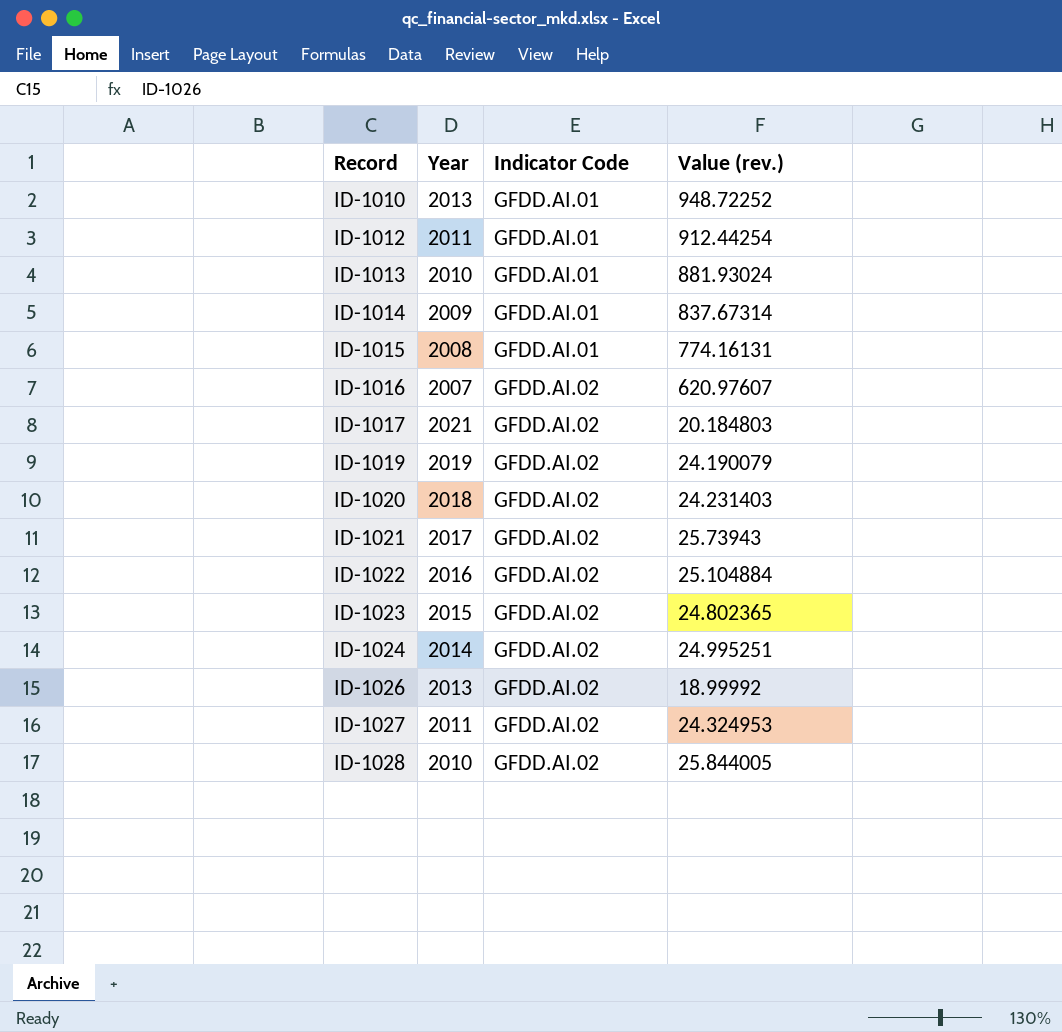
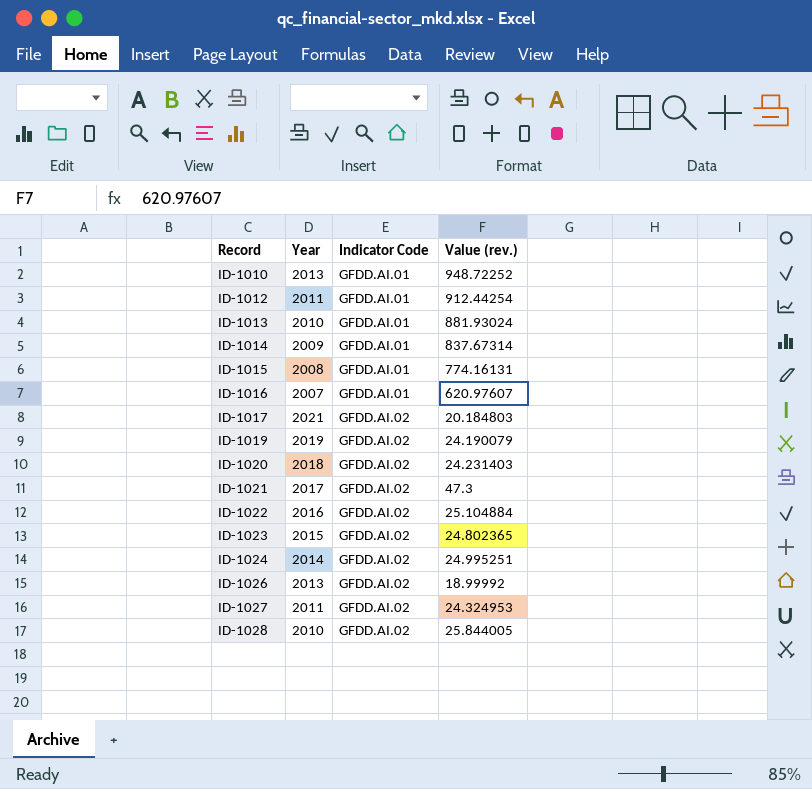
ID-1016 | Indicator Code: GFDD.AI.02 -> GFDD.AI.01
ID-1021 | Value (rev.): 25.73943 -> 47.3

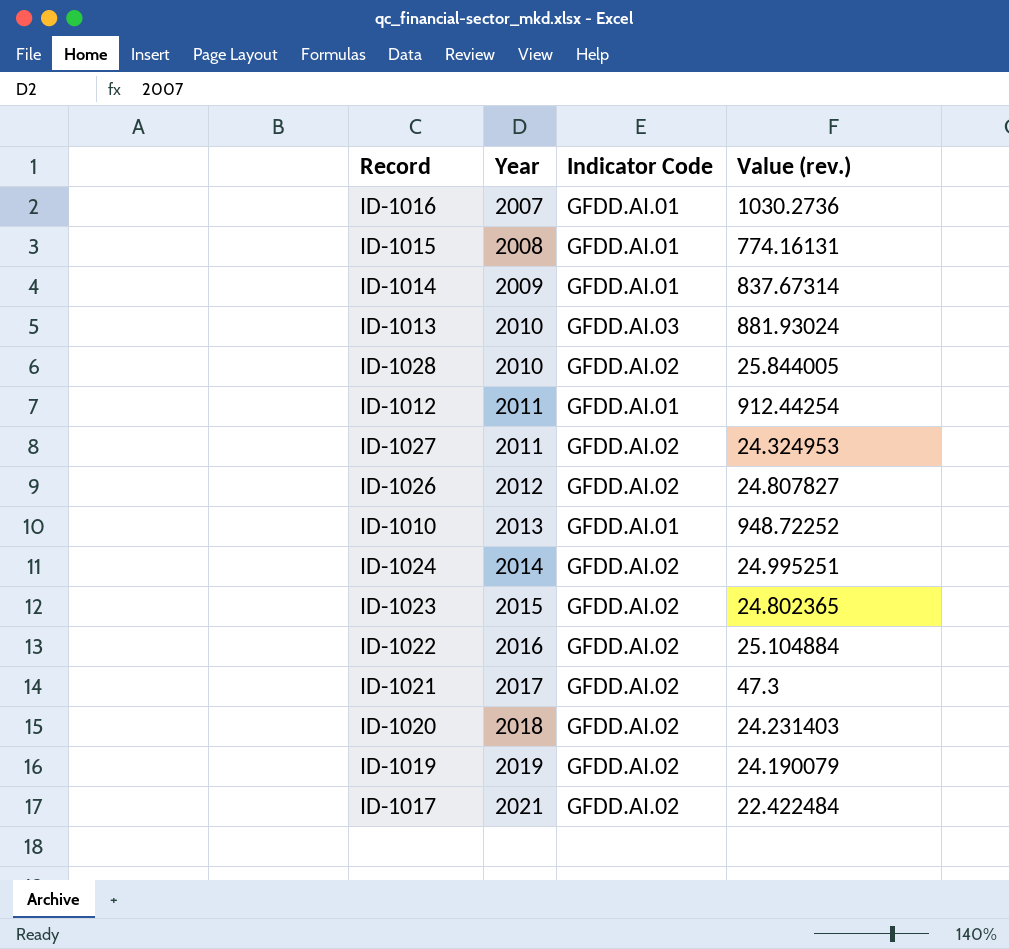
row order: Record ascending -> Year ascending
ID-1016 | Value (rev.): 620.97607 -> 1030.2736
ID-1013 | Indicator Code: GFDD.AI.01 -> GFDD.AI.03
ID-1026 | Year: 2013 -> 2012
ID-1026 | Value (rev.): 18.99992 -> 24.807827
ID-1017 | Value (rev.): 20.184803 -> 22.422484

